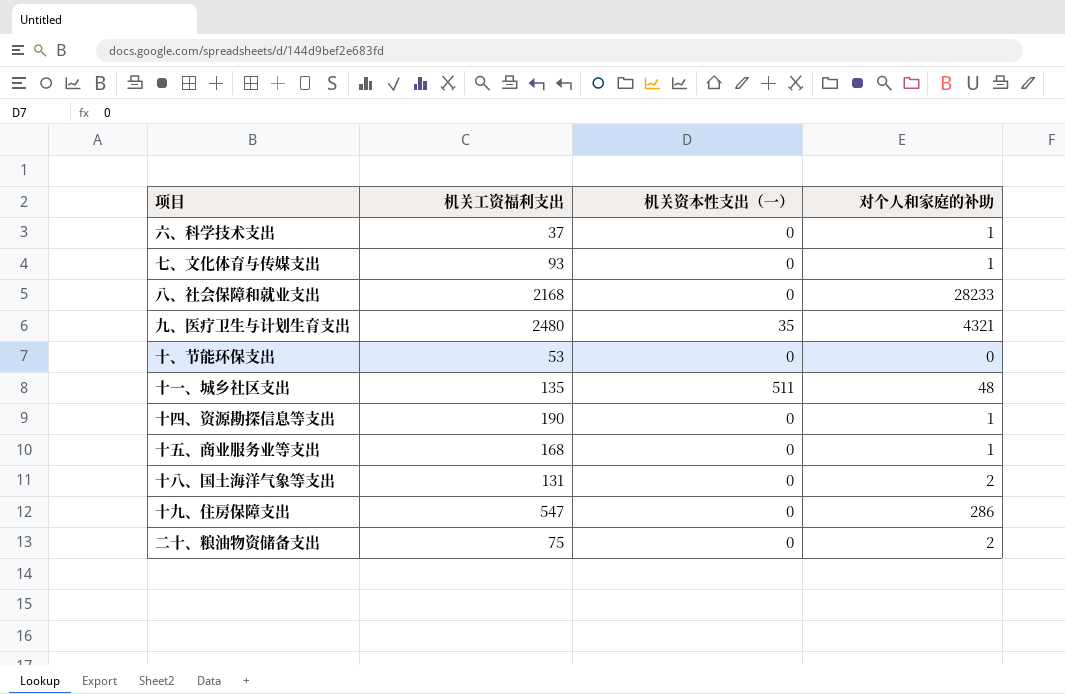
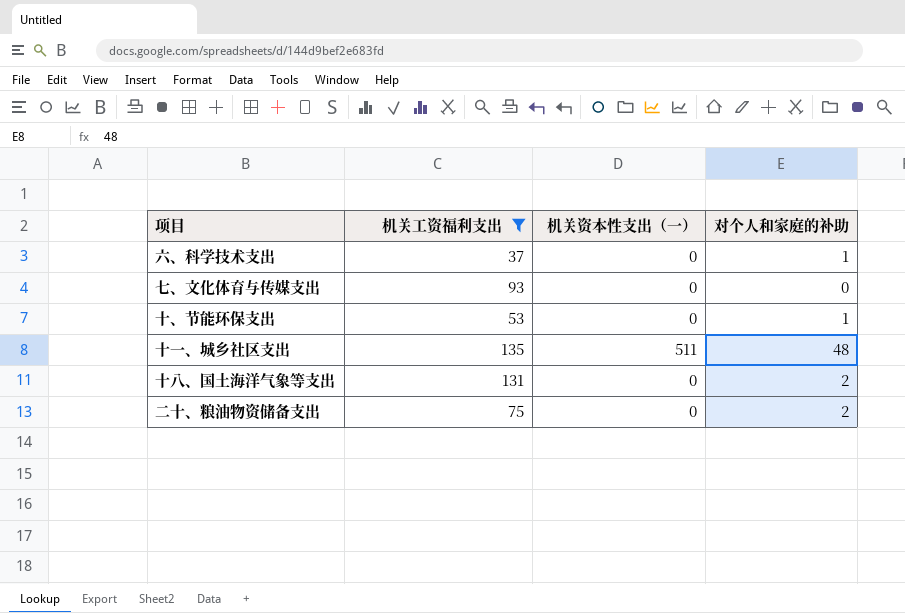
filter: none -> 机关工资福利支出 <= 135
七、文化体育与传媒支出 | 对个人和家庭的补助: 1 -> 0
十、节能环保支出 | 对个人和家庭的补助: 0 -> 1

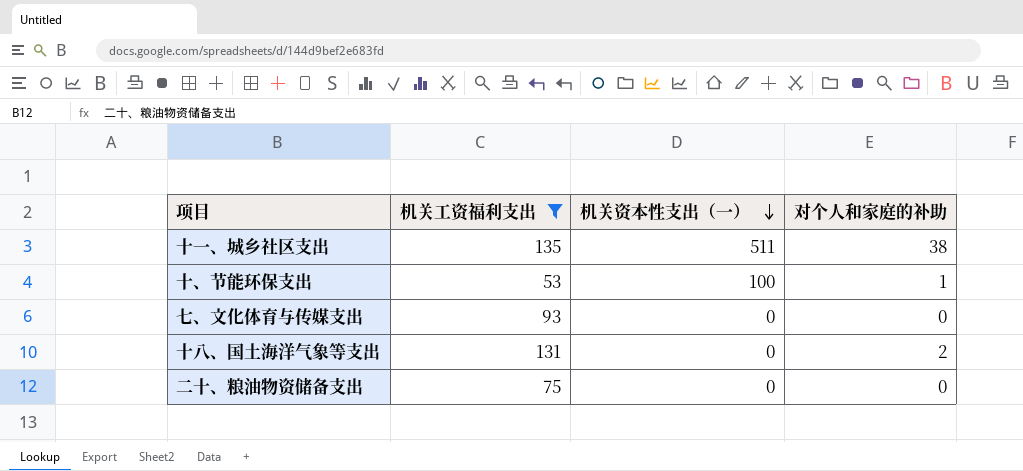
row order: none -> 机关资本性支出（一） descending
row 六、科学技术支出: 37 | 0 | 1 -> none
十一、城乡社区支出 | 对个人和家庭的补助: 48 -> 38
十、节能环保支出 | 机关资本性支出（一）: 0 -> 100
二十、粮油物资储备支出 | 对个人和家庭的补助: 2 -> 0

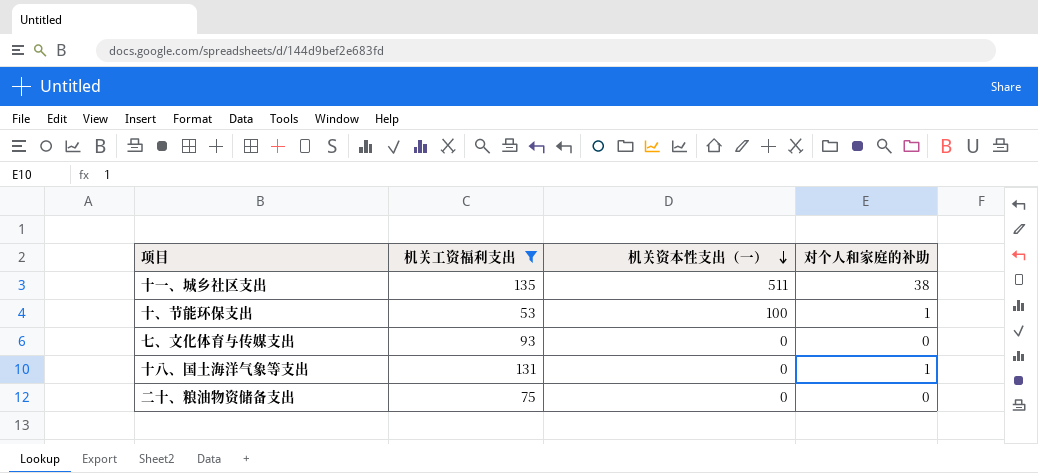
十八、国土海洋气象等支出 | 对个人和家庭的补助: 2 -> 1

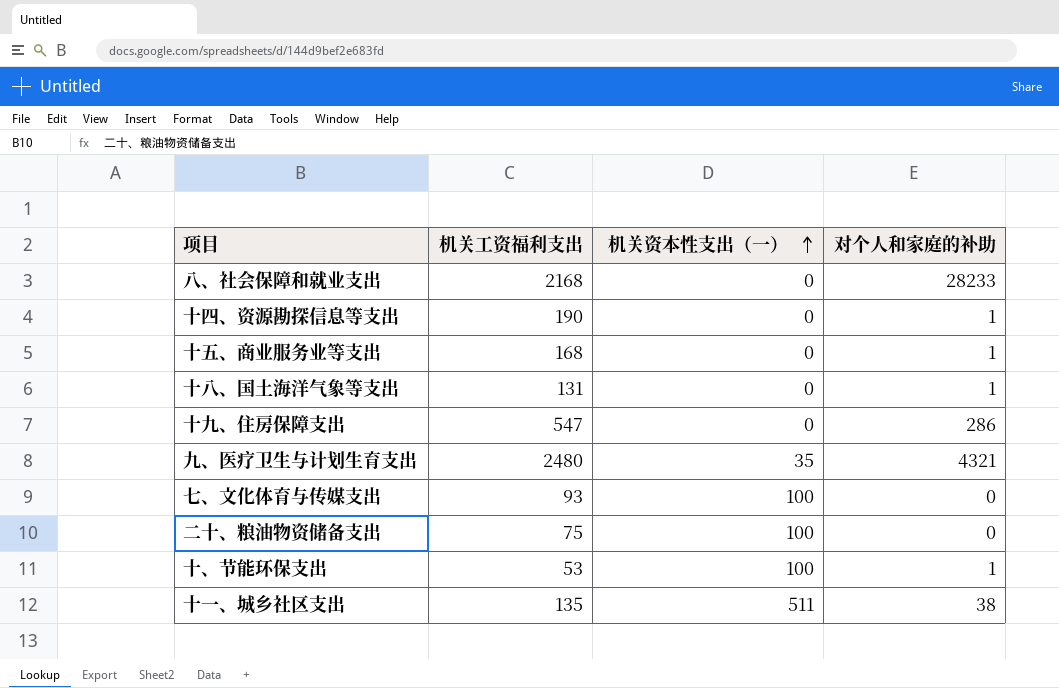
filter: 机关工资福利支出 <= 135 -> none
row order: 机关资本性支出（一） descending -> 机关资本性支出（一） ascending
七、文化体育与传媒支出 | 机关资本性支出（一）: 0 -> 100
二十、粮油物资储备支出 | 机关资本性支出（一）: 0 -> 100

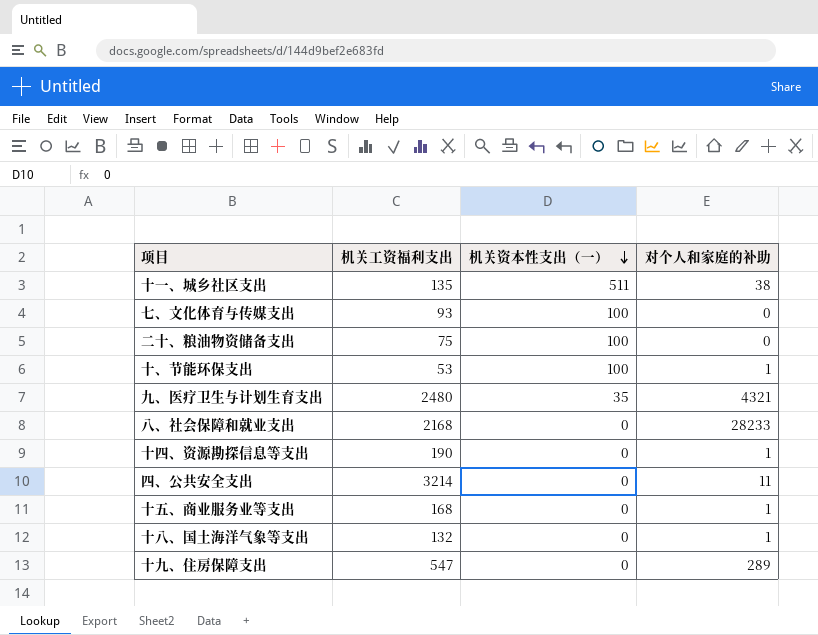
row order: 机关资本性支出（一） ascending -> 机关资本性支出（一） descending
row 四、公共安全支出: none -> 3214 | 0 | 11
十八、国土海洋气象等支出 | 机关工资福利支出: 131 -> 132
十九、住房保障支出 | 对个人和家庭的补助: 286 -> 289

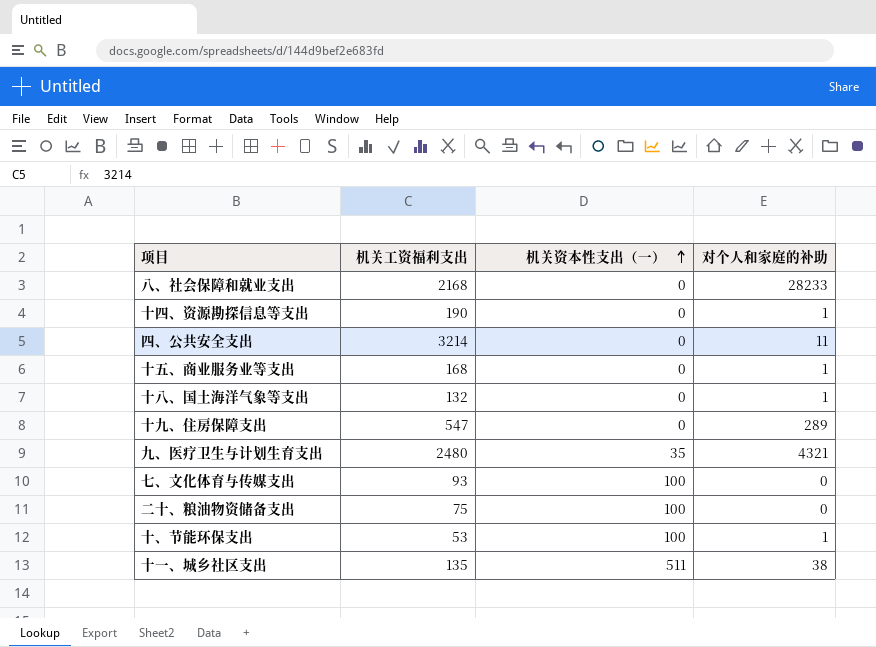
row order: 机关资本性支出（一） descending -> 机关资本性支出（一） ascending

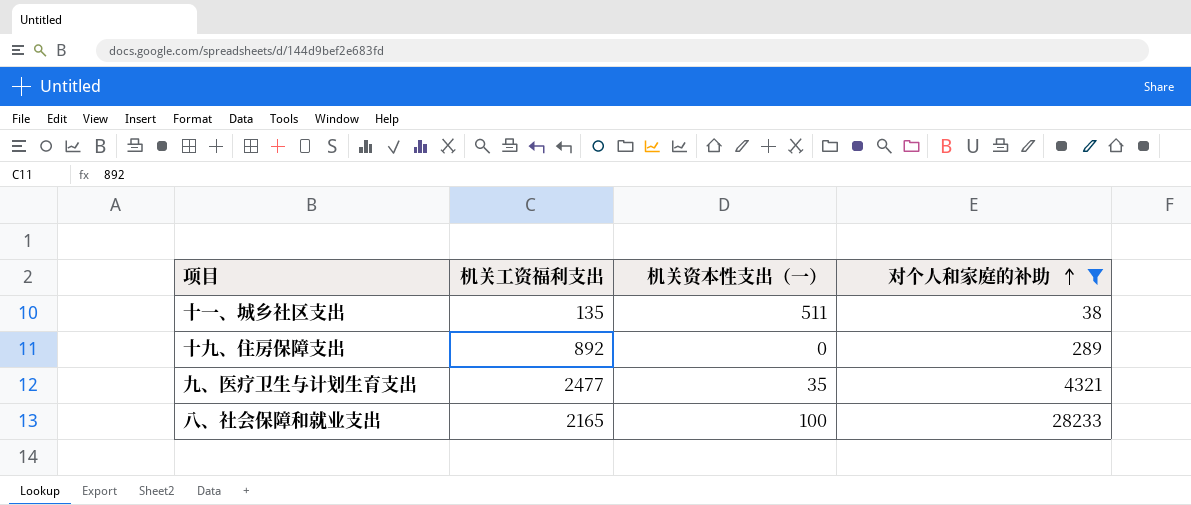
filter: none -> 对个人和家庭的补助 >= 38
row order: 机关资本性支出（一） ascending -> 对个人和家庭的补助 ascending
十九、住房保障支出 | 机关工资福利支出: 547 -> 892
九、医疗卫生与计划生育支出 | 机关工资福利支出: 2480 -> 2477
八、社会保障和就业支出 | 机关工资福利支出: 2168 -> 2165
八、社会保障和就业支出 | 机关资本性支出（一）: 0 -> 100

